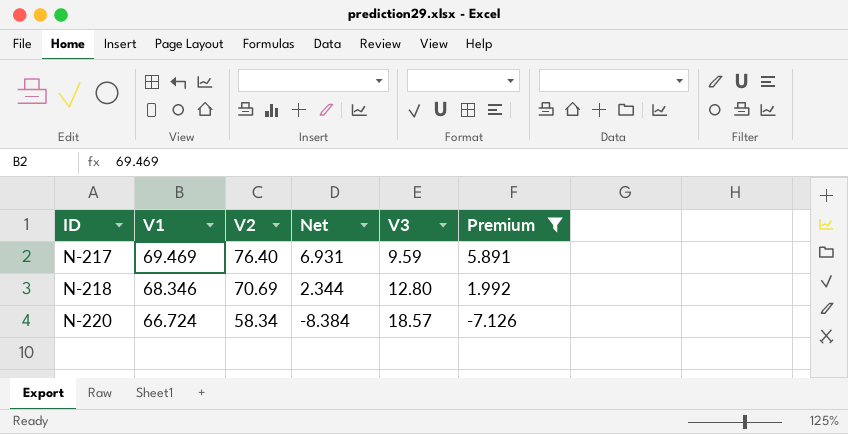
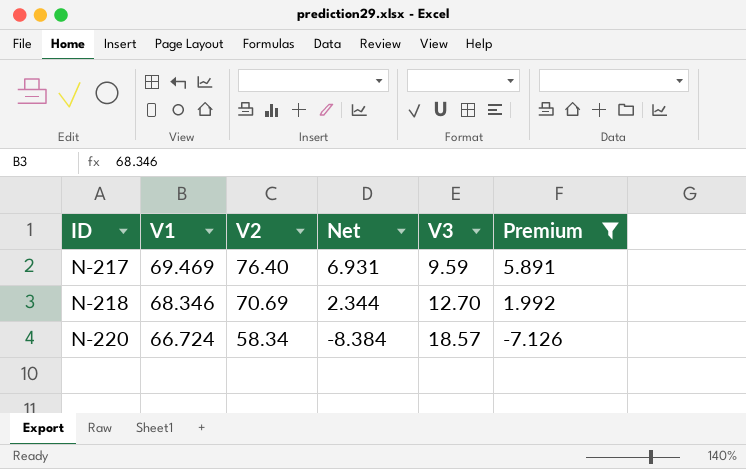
N-218 | V3: 12.80 -> 12.70

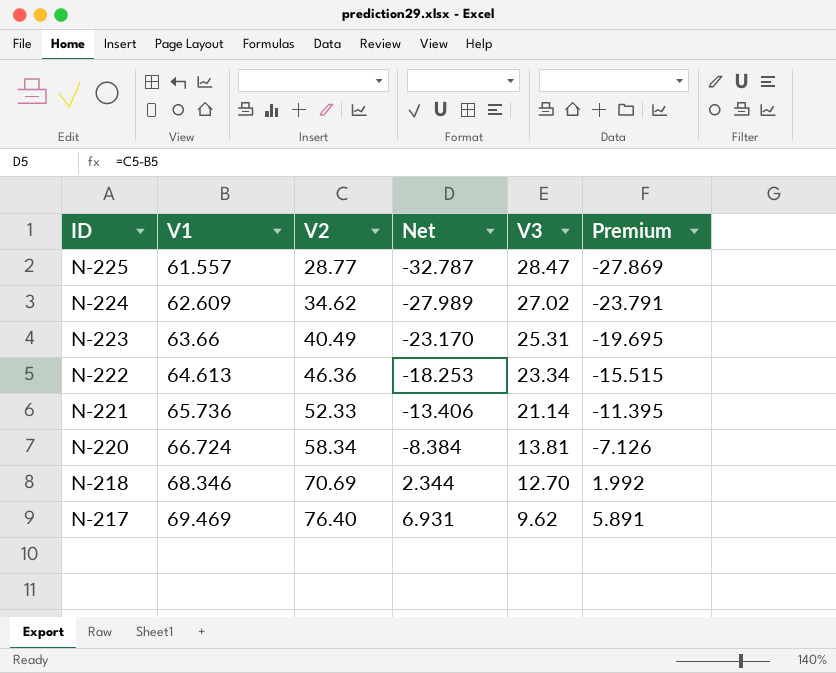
filter: Premium >= -7.126 -> none
row order: ID ascending -> ID descending
N-220 | V3: 18.57 -> 13.81
N-217 | V3: 9.59 -> 9.62

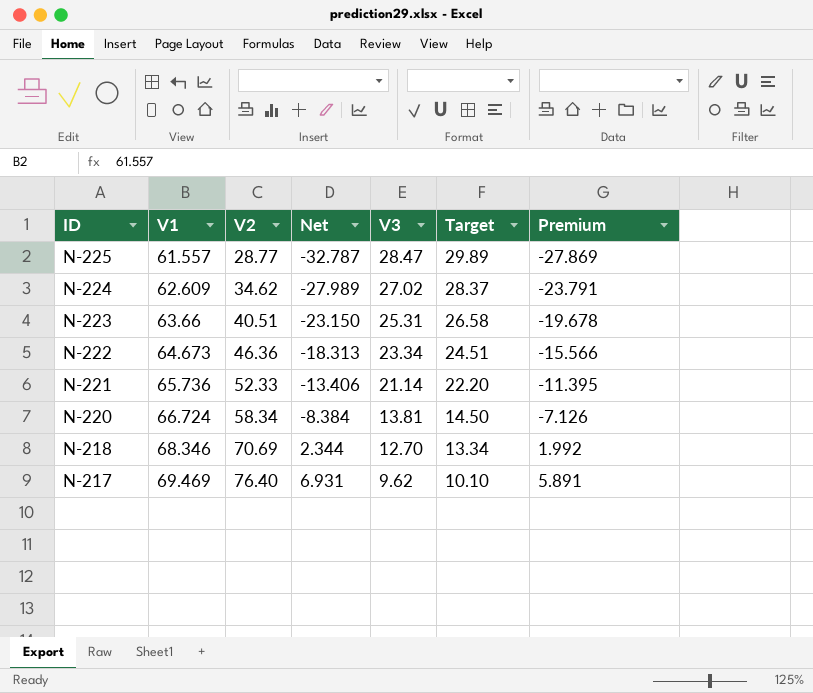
column Target | formula: none -> [V3] * 1.05
N-223 | V2: 40.49 -> 40.51
N-223 | Net: -23.170 -> -23.150
N-223 | Premium: -19.695 -> -19.678
N-222 | V1: 64.613 -> 64.673
N-222 | Net: -18.253 -> -18.313
N-222 | Premium: -15.515 -> -15.566

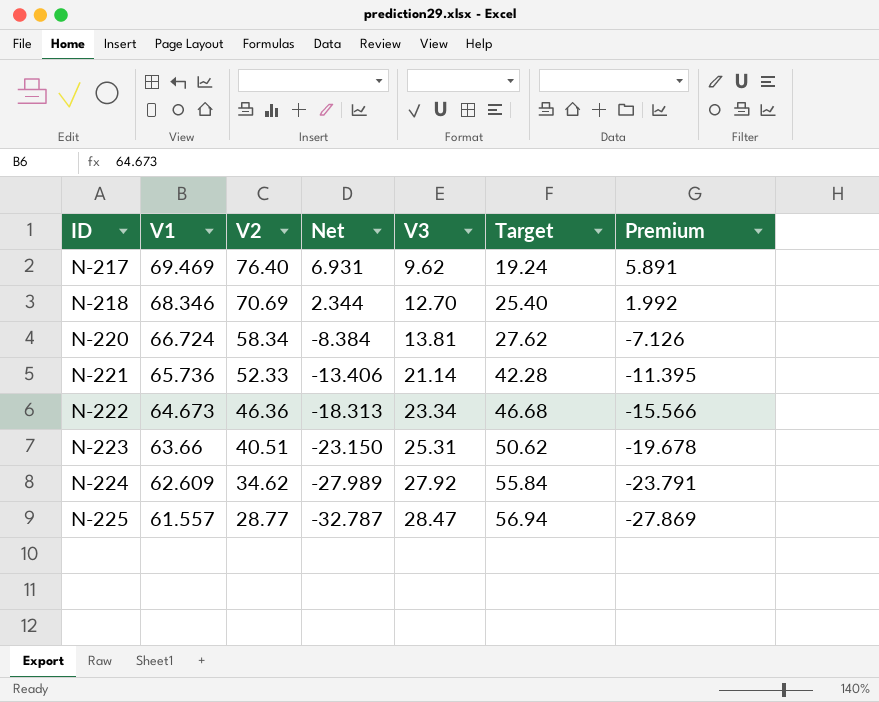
row order: ID descending -> ID ascending
column Target | formula: [V3] * 1.05 -> [V3] * 2
N-224 | V3: 27.02 -> 27.92

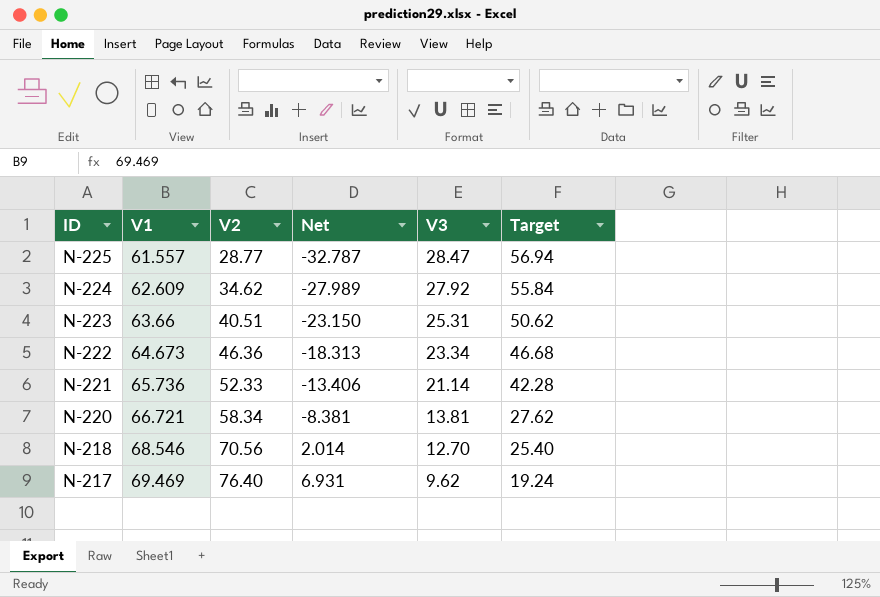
row order: ID ascending -> ID descending
column Premium | formula: [Net] * 0.85 -> none
N-220 | V1: 66.724 -> 66.721
N-220 | Net: -8.384 -> -8.381
N-218 | V1: 68.346 -> 68.546
N-218 | V2: 70.69 -> 70.56
N-218 | Net: 2.344 -> 2.014

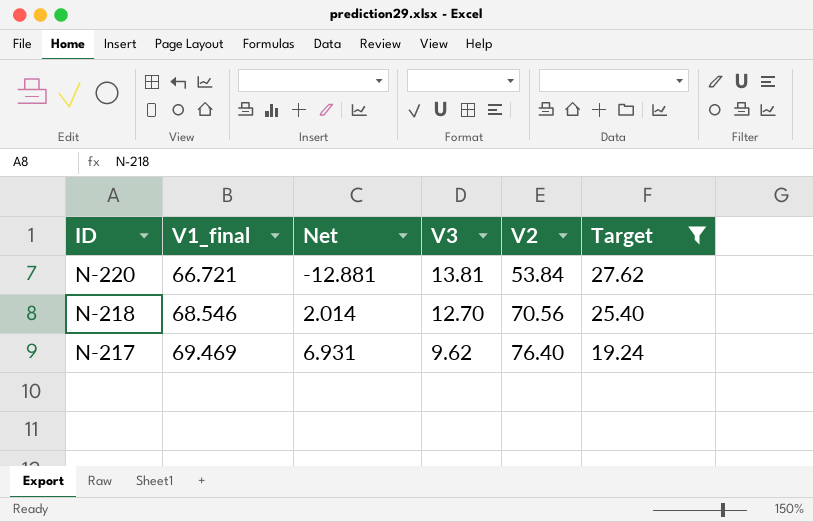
filter: none -> Target <= 27.62
column name: V1 -> V1_final
column V2 | position: 3 -> 5
N-220 | Net: -8.381 -> -12.881
N-220 | V2: 58.34 -> 53.84

